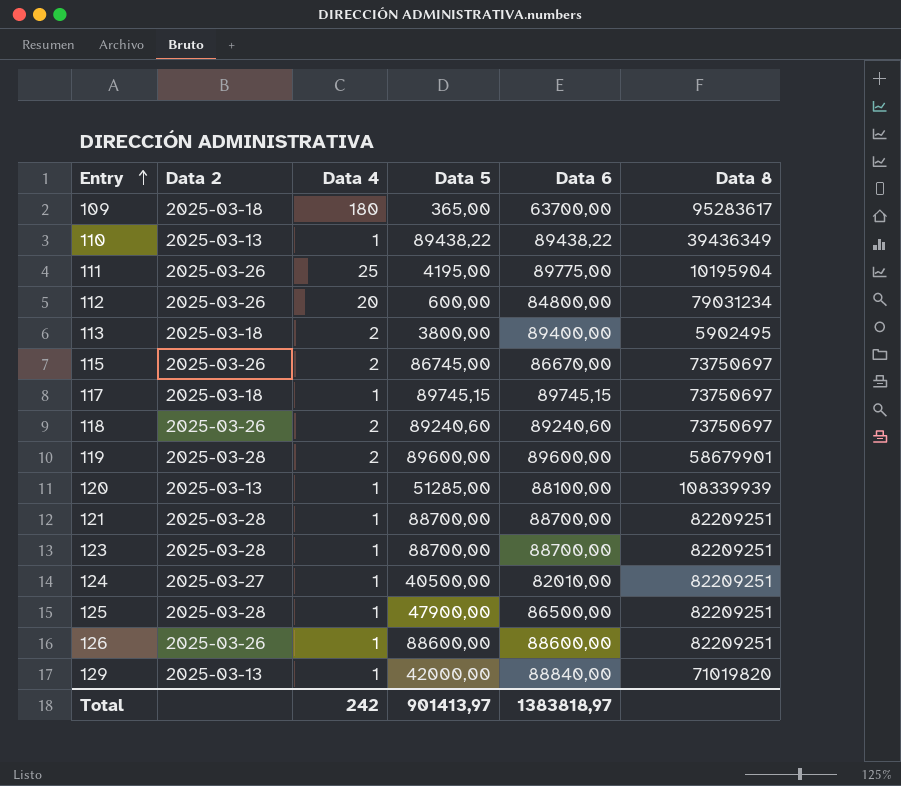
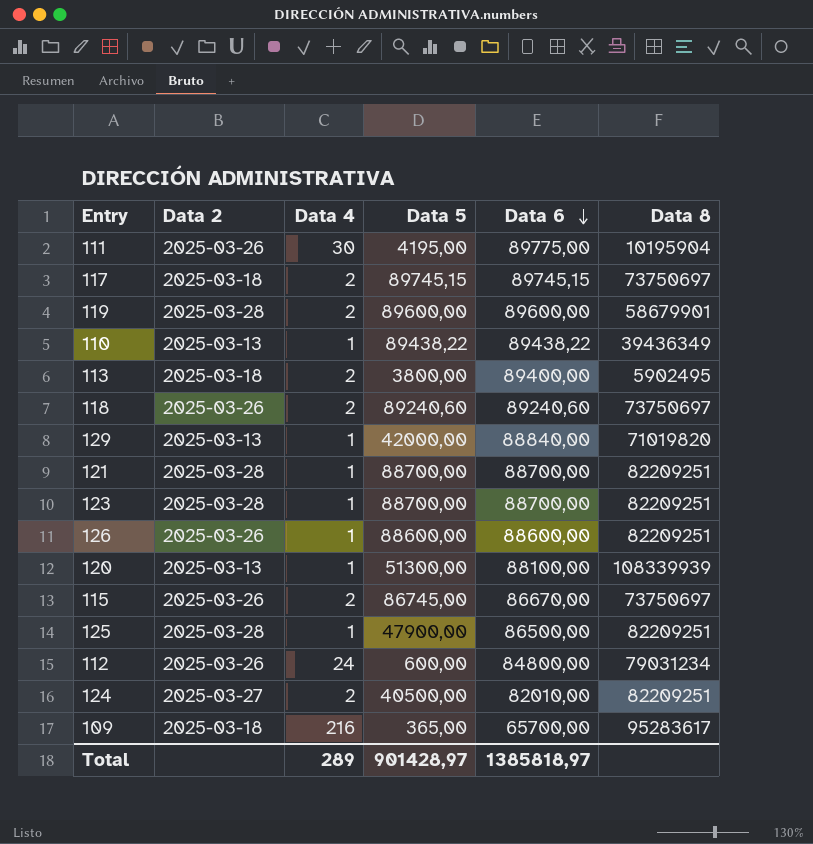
row order: Entry ascending -> Data 6 descending
111 | Data 4: 25 -> 30
117 | Data 4: 1 -> 2
120 | Data 5: 51285,00 -> 51300,00
112 | Data 4: 20 -> 24
124 | Data 4: 1 -> 2
109 | Data 4: 180 -> 216
109 | Data 6: 63700,00 -> 65700,00
Total | Data 4: 242 -> 289
Total | Data 5: 901413,97 -> 901428,97
Total | Data 6: 1383818,97 -> 1385818,97

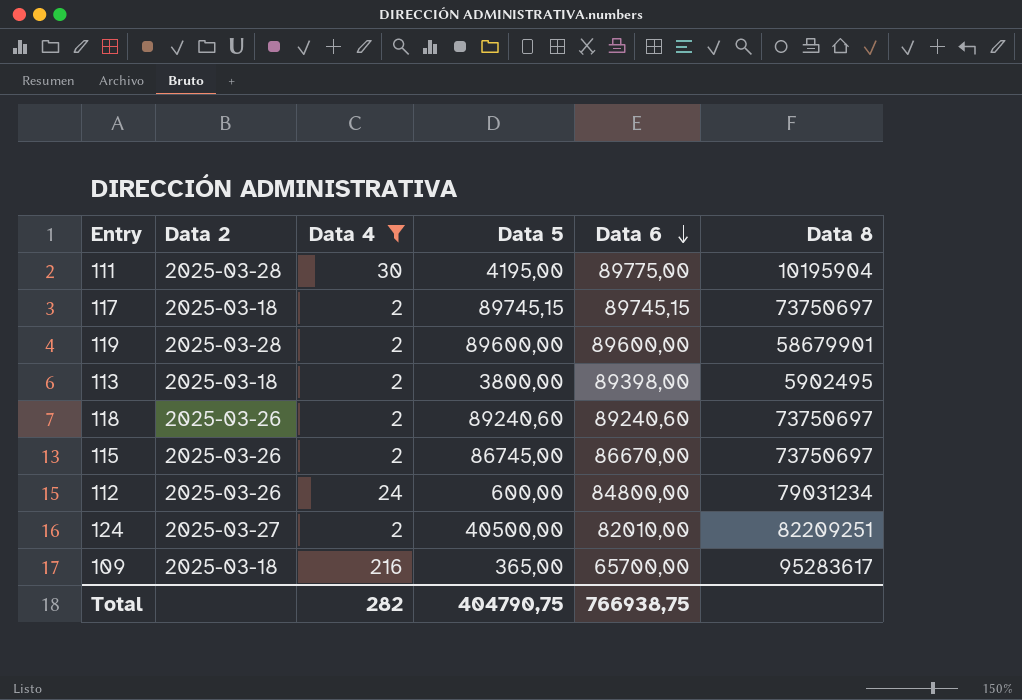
filter: none -> Data 4 != 1
111 | Data 2: 2025-03-26 -> 2025-03-28
113 | Data 6: 89400,00 -> 89398,00
Total | Data 4: 289 -> 282
Total | Data 5: 901428,97 -> 404790,75
Total | Data 6: 1385818,97 -> 766938,75

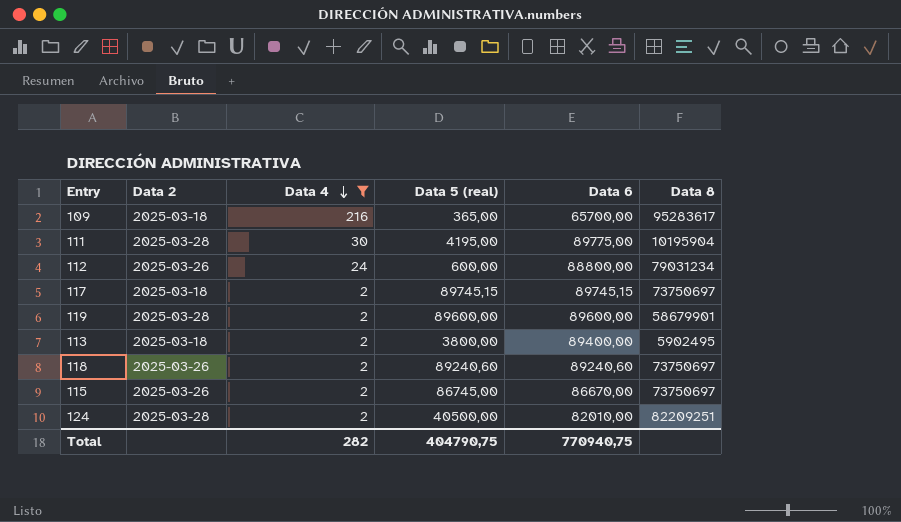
row order: Data 6 descending -> Data 4 descending
column name: Data 5 -> Data 5 (real)
112 | Data 6: 84800,00 -> 88800,00
113 | Data 6: 89398,00 -> 89400,00
124 | Data 2: 2025-03-27 -> 2025-03-28
Total | Data 6: 766938,75 -> 770940,75

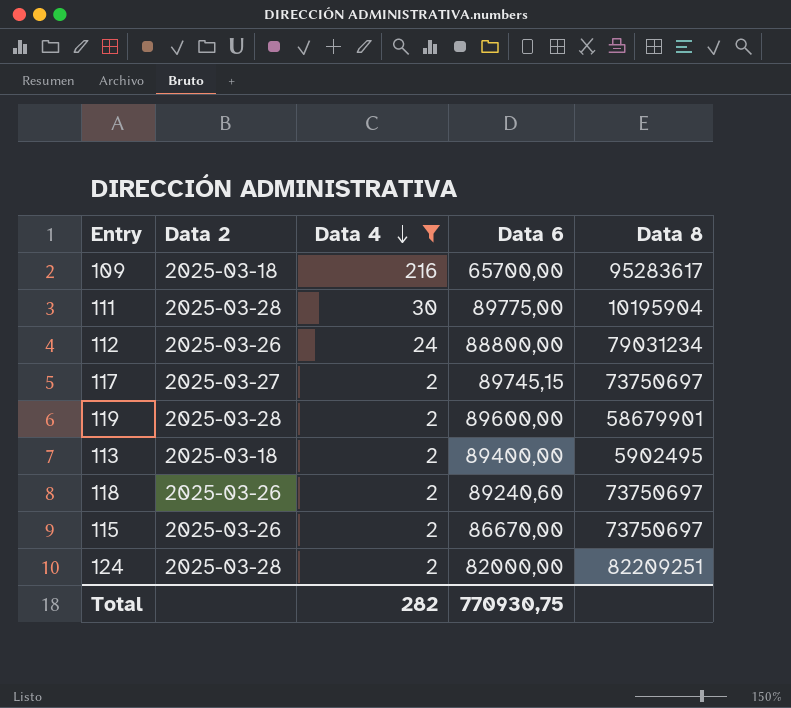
column Data 5 (real) | position: 4 -> none
117 | Data 2: 2025-03-18 -> 2025-03-27
124 | Data 6: 82010,00 -> 82000,00
Total | Data 6: 770940,75 -> 770930,75

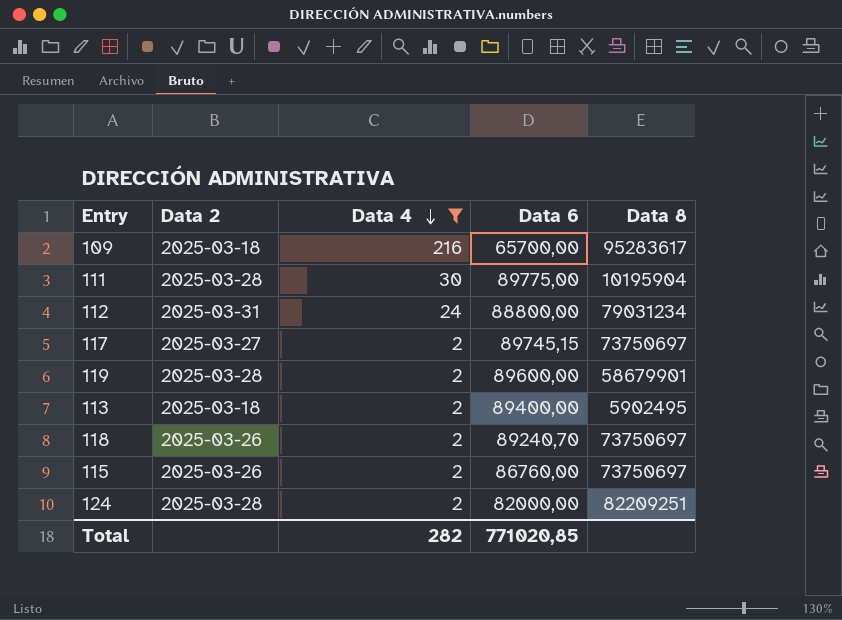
112 | Data 2: 2025-03-26 -> 2025-03-31
118 | Data 6: 89240,60 -> 89240,70
115 | Data 6: 86670,00 -> 86760,00
Total | Data 6: 770930,75 -> 771020,85

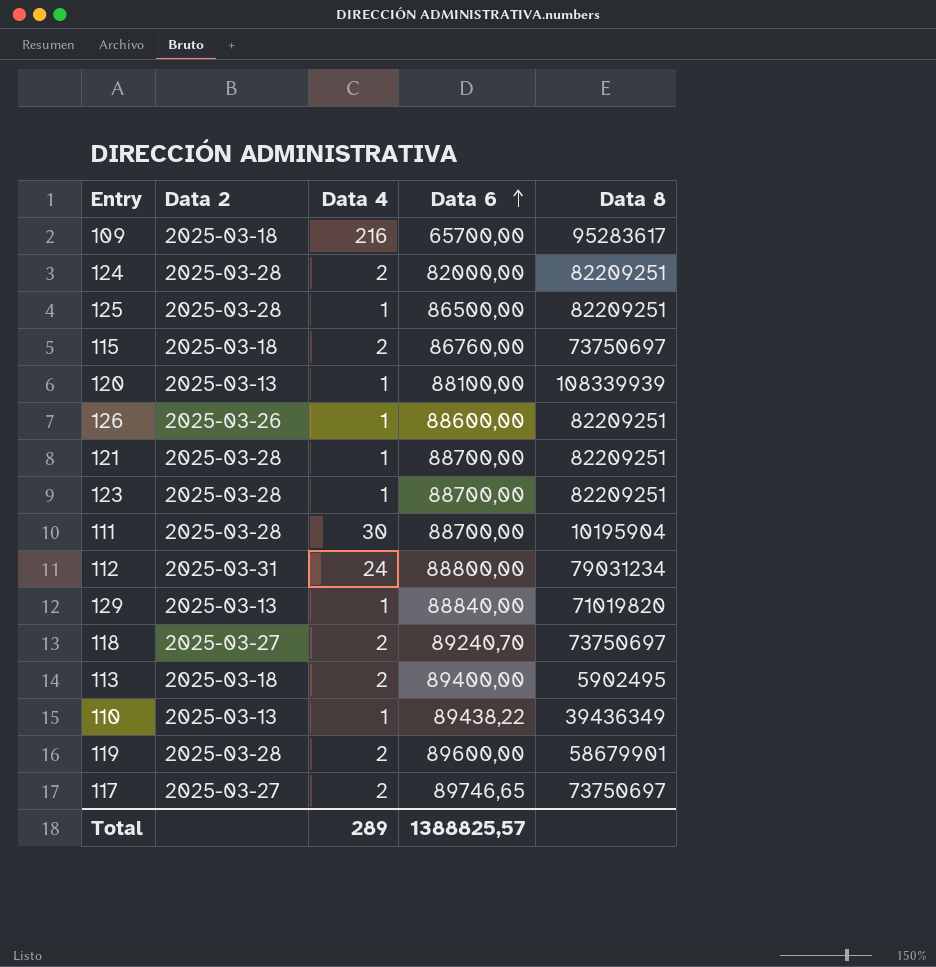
filter: Data 4 != 1 -> none
row order: Data 4 descending -> Data 6 ascending
115 | Data 2: 2025-03-26 -> 2025-03-18
111 | Data 6: 89775,00 -> 88700,00
118 | Data 2: 2025-03-26 -> 2025-03-27
117 | Data 6: 89745,15 -> 89746,65
Total | Data 4: 282 -> 289
Total | Data 6: 771020,85 -> 1388825,57

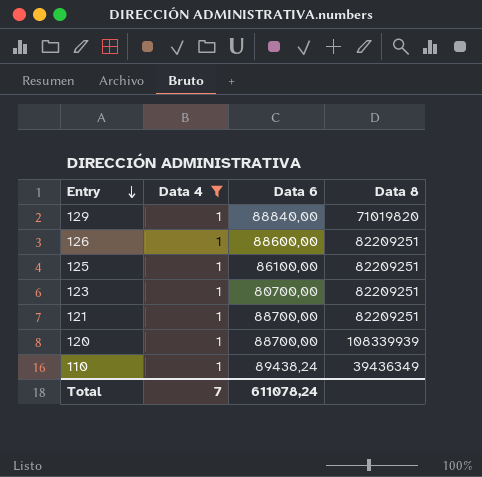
filter: none -> Data 4 = 1
row order: Data 6 ascending -> Entry descending
column Data 2 | position: 2 -> none
125 | Data 6: 86500,00 -> 86100,00
123 | Data 6: 88700,00 -> 80700,00
120 | Data 6: 88100,00 -> 88700,00
110 | Data 6: 89438,22 -> 89438,24
Total | Data 4: 289 -> 7
Total | Data 6: 1388825,57 -> 611078,24

